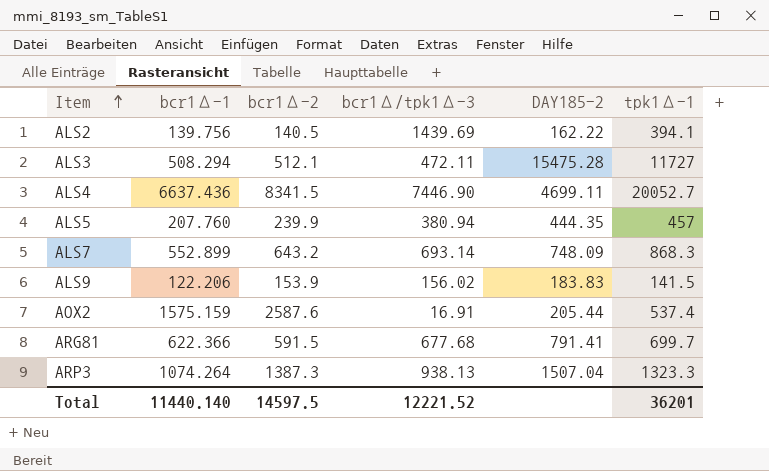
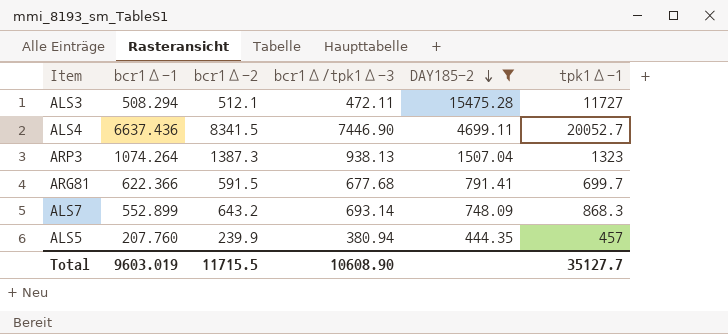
filter: none -> DAY185-2 >= 444.35
row order: Item ascending -> DAY185-2 descending
ARP3 | tpk1Δ-1: 1323.3 -> 1323
Total | bcr1Δ-1: 11440.140 -> 9603.019
Total | bcr1Δ-2: 14597.5 -> 11715.5
Total | bcr1Δ/tpk1Δ-3: 12221.52 -> 10608.90
Total | tpk1Δ-1: 36201 -> 35127.7

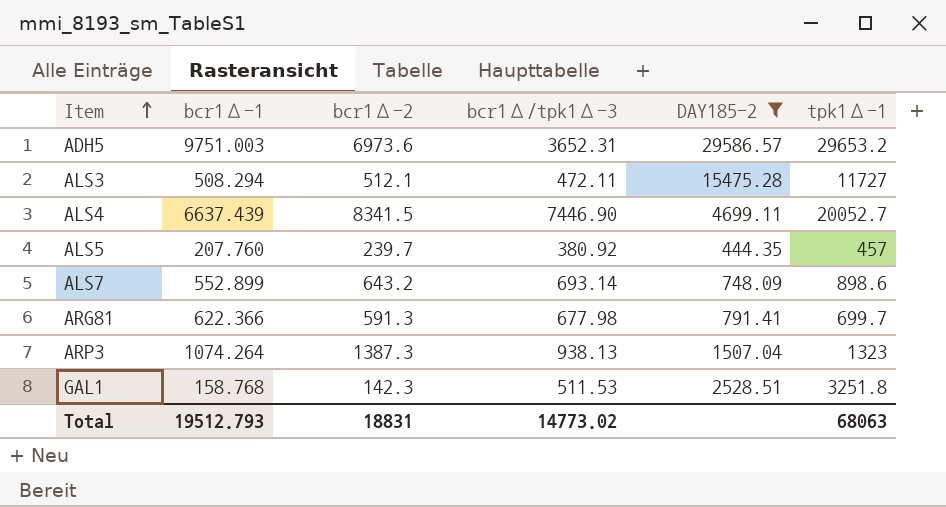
row order: DAY185-2 descending -> Item ascending
row ADH5: none -> 9751.003 | 6973.6 | 3652.31 | 29586.57 | 29653.2
ALS4 | bcr1Δ-1: 6637.436 -> 6637.439
ALS5 | bcr1Δ-2: 239.9 -> 239.7
ALS5 | bcr1Δ/tpk1Δ-3: 380.94 -> 380.92
ALS7 | tpk1Δ-1: 868.3 -> 898.6
ARG81 | bcr1Δ-2: 591.5 -> 591.3
ARG81 | bcr1Δ/tpk1Δ-3: 677.68 -> 677.98
row GAL1: none -> 158.768 | 142.3 | 511.53 | 2528.51 | 3251.8
Total | bcr1Δ-1: 9603.019 -> 19512.793
Total | bcr1Δ-2: 11715.5 -> 18831
Total | bcr1Δ/tpk1Δ-3: 10608.90 -> 14773.02
Total | tpk1Δ-1: 35127.7 -> 68063

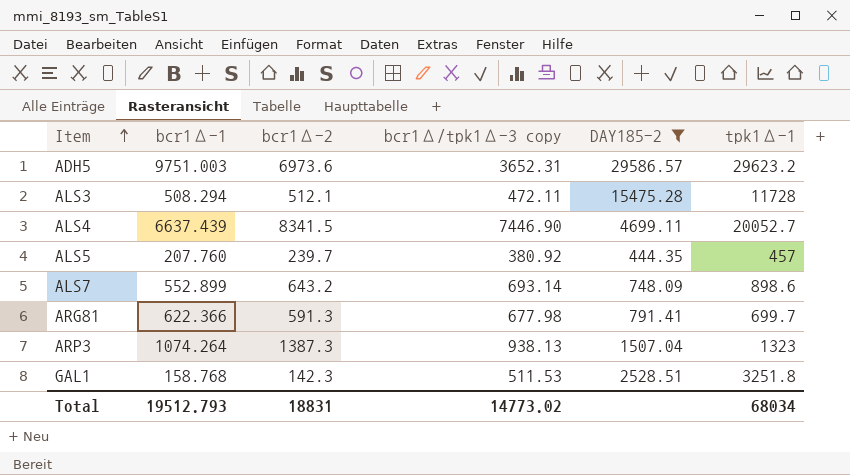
column name: bcr1Δ/tpk1Δ-3 -> bcr1Δ/tpk1Δ-3 copy
ADH5 | tpk1Δ-1: 29653.2 -> 29623.2
ALS3 | tpk1Δ-1: 11727 -> 11728
Total | tpk1Δ-1: 68063 -> 68034

